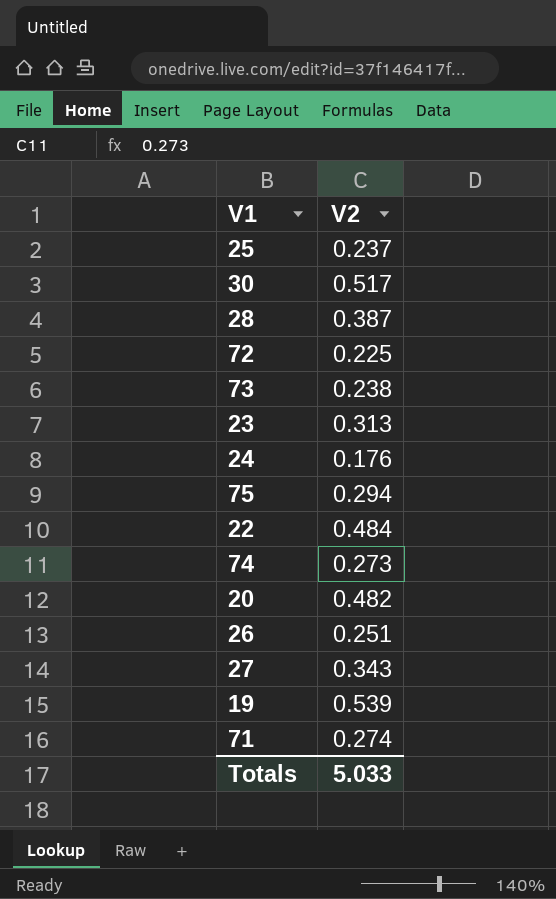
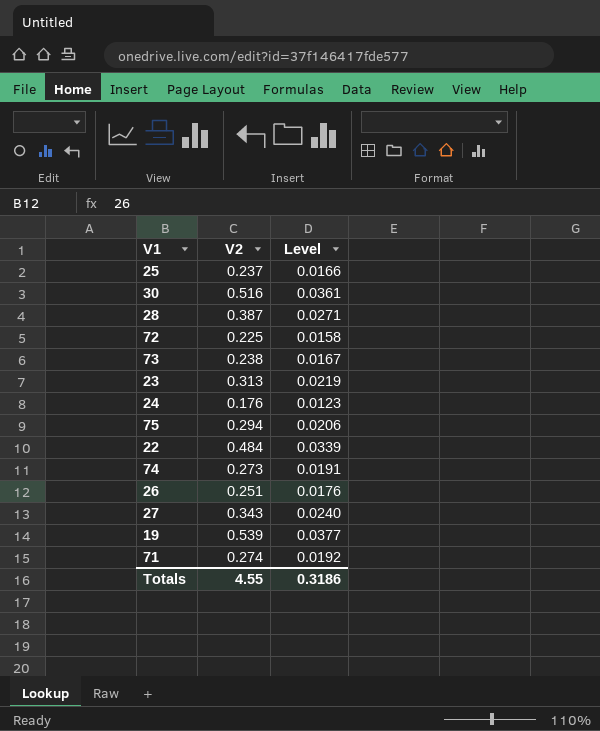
column Level | formula: none -> [V2] * 0.07
row 20: 0.482 -> none
30 | V2: 0.517 -> 0.516
Totals | V2: 5.033 -> 4.55

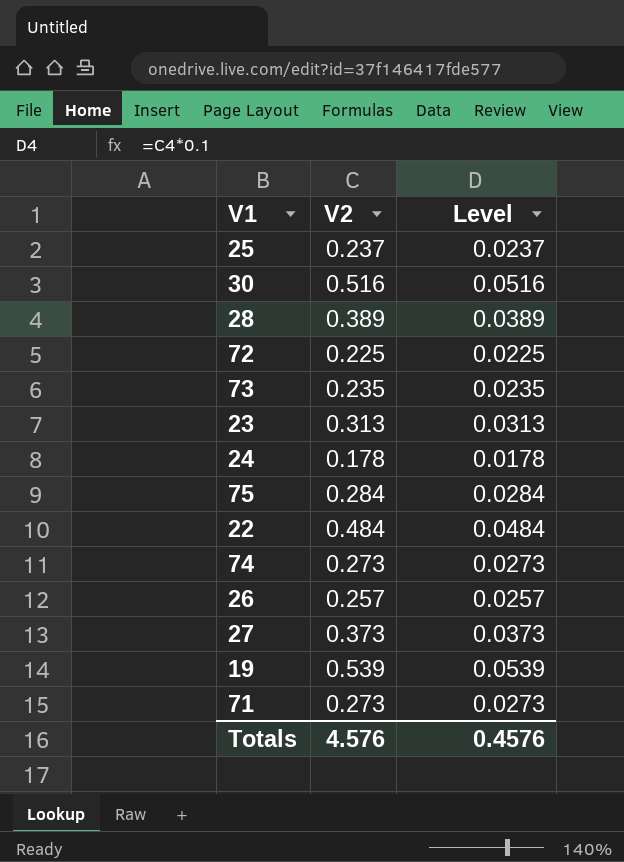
column Level | formula: [V2] * 0.07 -> [V2] * 0.1
28 | V2: 0.387 -> 0.389
73 | V2: 0.238 -> 0.235
24 | V2: 0.176 -> 0.178
75 | V2: 0.294 -> 0.284
26 | V2: 0.251 -> 0.257
27 | V2: 0.343 -> 0.373
71 | V2: 0.274 -> 0.273
Totals | V2: 4.55 -> 4.576
Totals | Level: 0.3186 -> 0.4576

